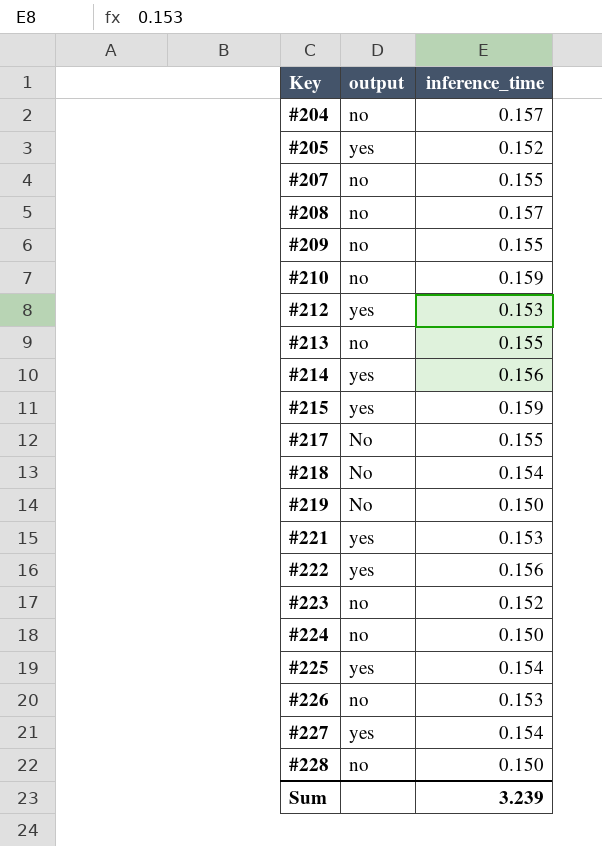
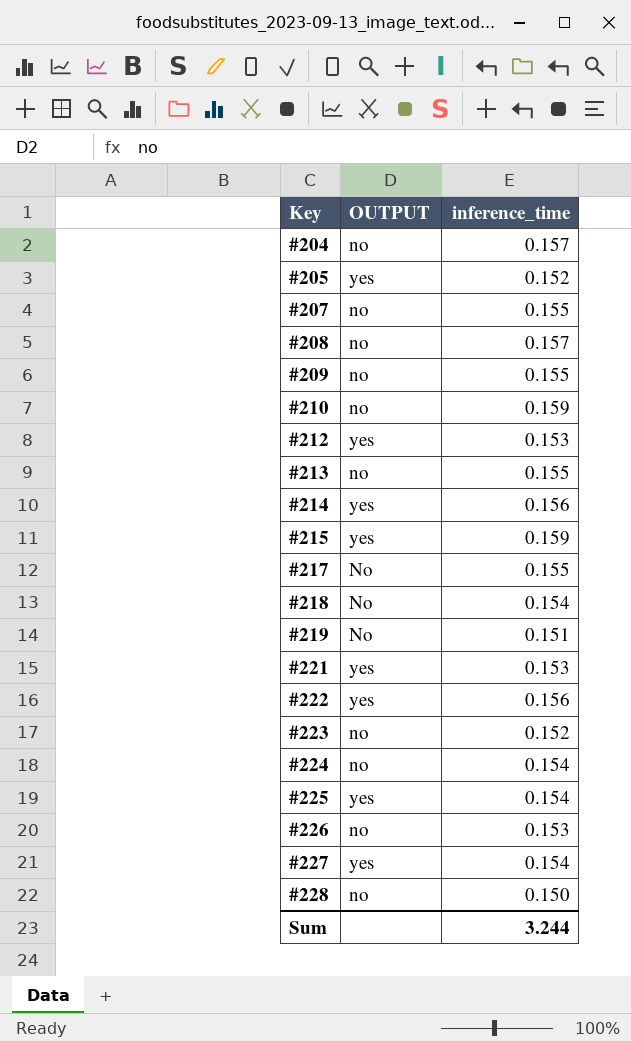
column name: output -> OUTPUT
#219 | inference_time: 0.150 -> 0.151
#224 | inference_time: 0.150 -> 0.154
Sum | inference_time: 3.239 -> 3.244

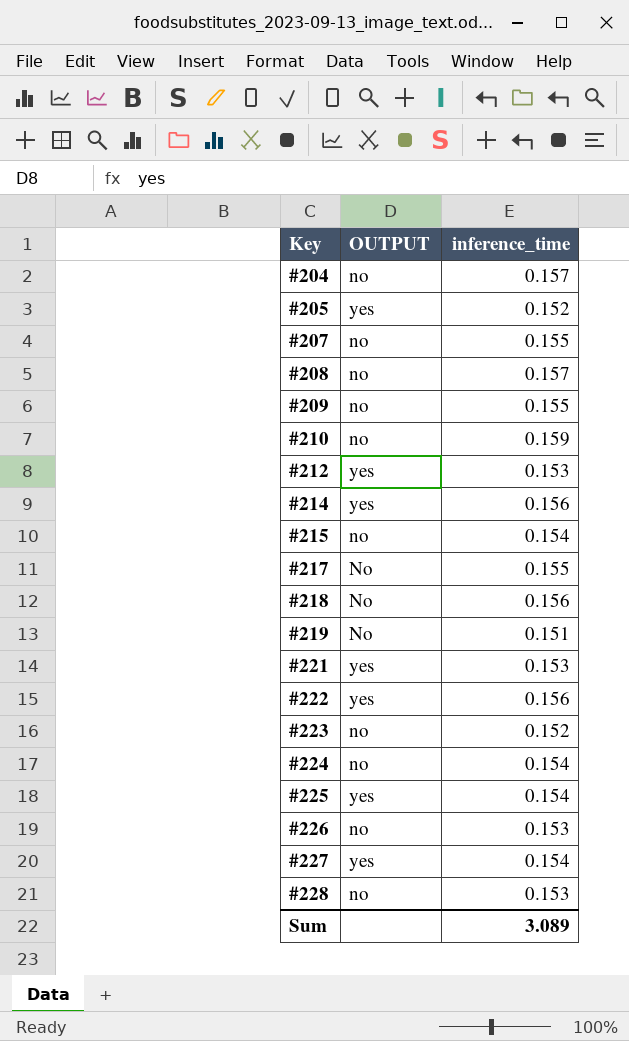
row #213: no | 0.155 -> none
#215 | OUTPUT: yes -> no
#215 | inference_time: 0.159 -> 0.154
#218 | inference_time: 0.154 -> 0.156
#228 | inference_time: 0.150 -> 0.153
Sum | inference_time: 3.244 -> 3.089

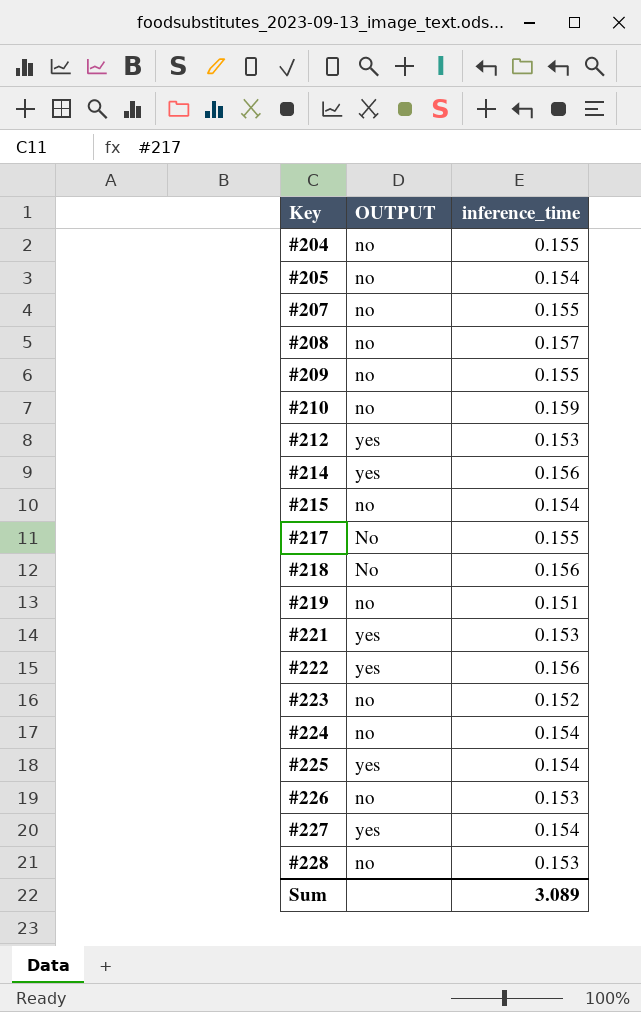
#204 | inference_time: 0.157 -> 0.155
#205 | OUTPUT: yes -> no
#205 | inference_time: 0.152 -> 0.154
#219 | OUTPUT: No -> no

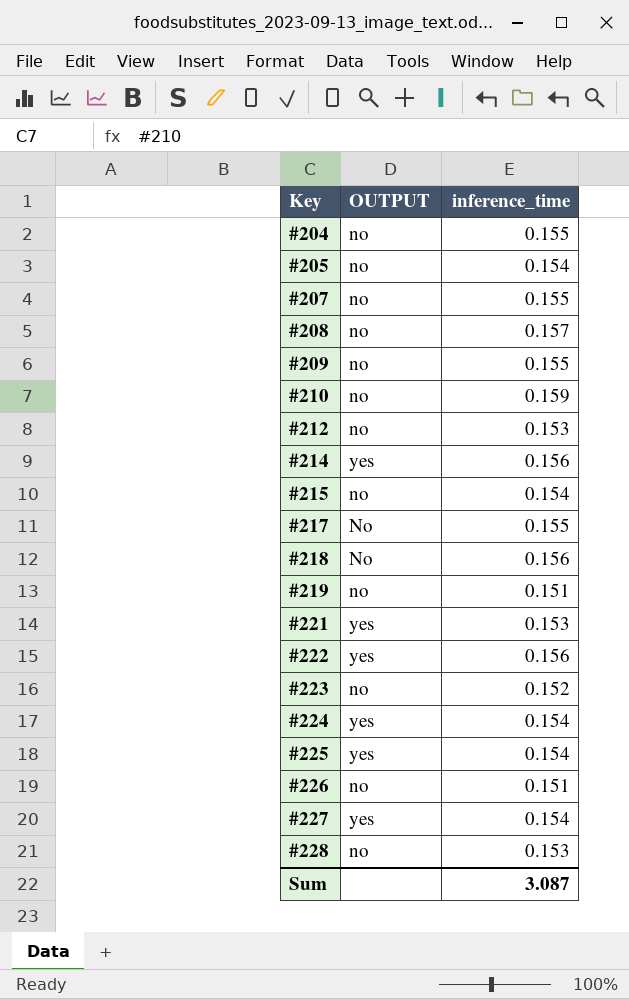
#212 | OUTPUT: yes -> no
#224 | OUTPUT: no -> yes
#226 | inference_time: 0.153 -> 0.151
Sum | inference_time: 3.089 -> 3.087

